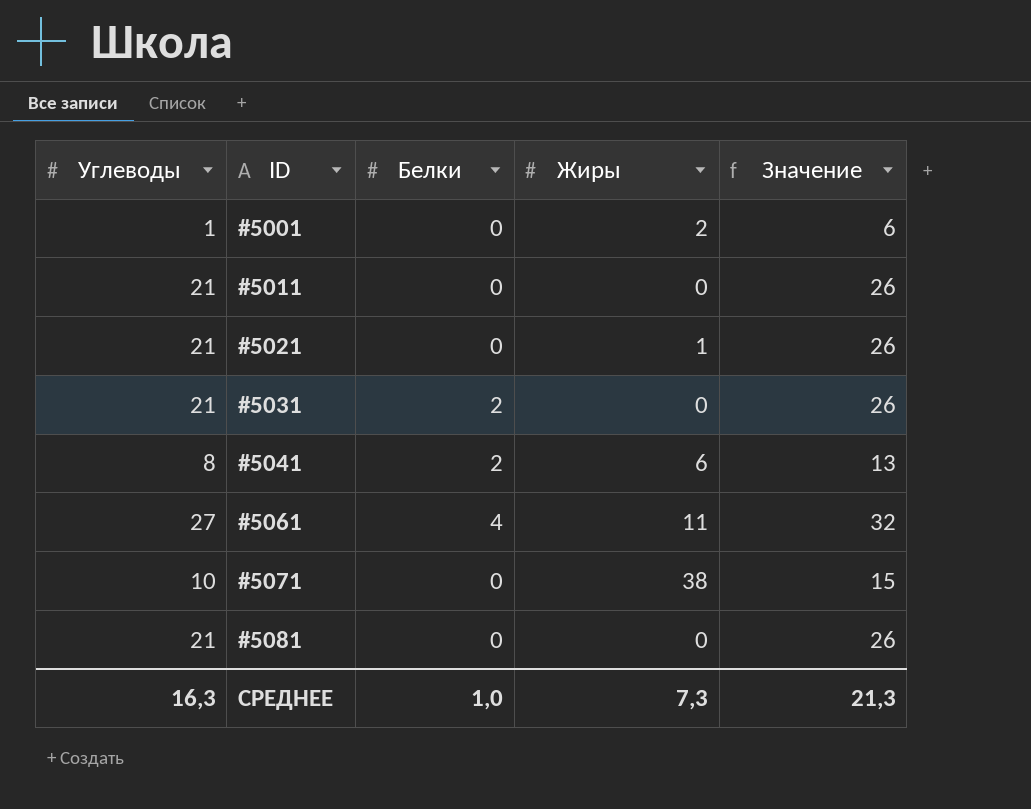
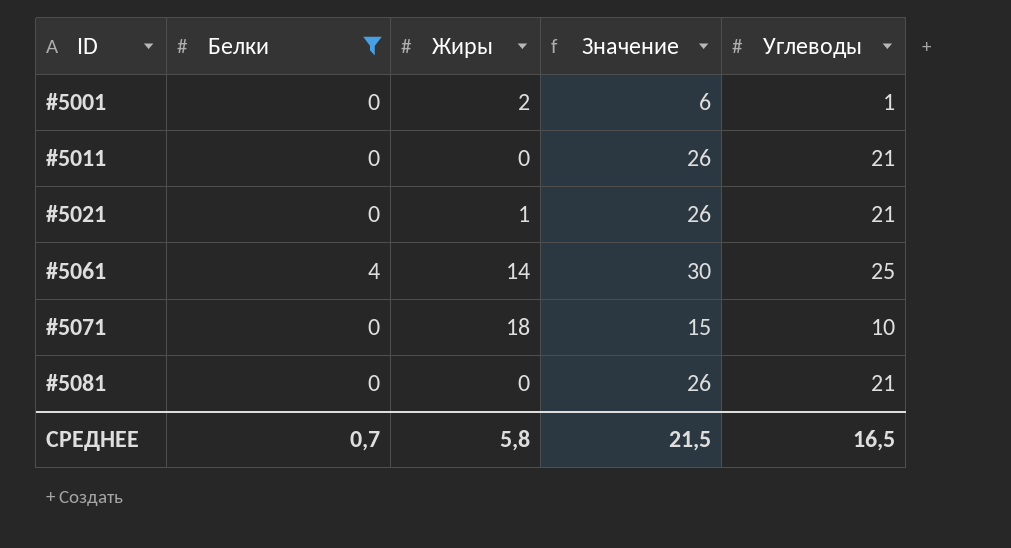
filter: none -> Белки != 2
column Углеводы | position: 1 -> 5
#5061 | Жиры: 11 -> 14
#5061 | Значение: 32 -> 30
#5061 | Углеводы: 27 -> 25
#5071 | Жиры: 38 -> 18
СРЕДНЕЕ | Белки: 1,0 -> 0,7
СРЕДНЕЕ | Жиры: 7,3 -> 5,8
СРЕДНЕЕ | Значение: 21,3 -> 21,5
СРЕДНЕЕ | Углеводы: 16,3 -> 16,5

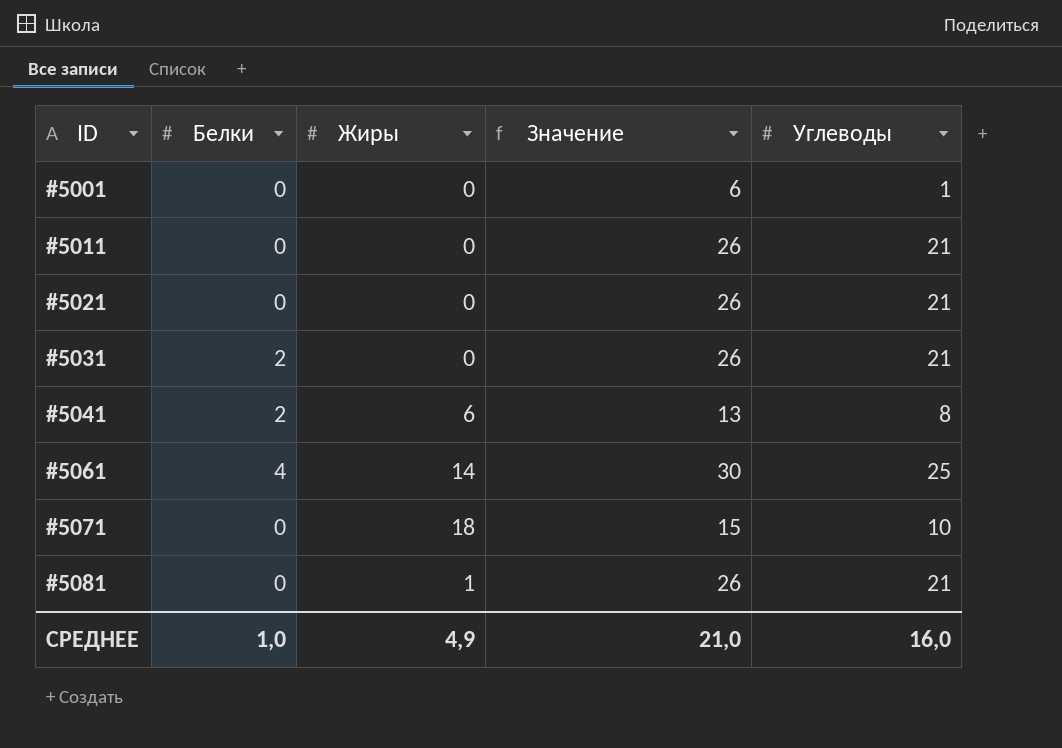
filter: Белки != 2 -> none
#5001 | Жиры: 2 -> 0
#5021 | Жиры: 1 -> 0
#5081 | Жиры: 0 -> 1
СРЕДНЕЕ | Белки: 0,7 -> 1,0
СРЕДНЕЕ | Жиры: 5,8 -> 4,9
СРЕДНЕЕ | Значение: 21,5 -> 21,0
СРЕДНЕЕ | Углеводы: 16,5 -> 16,0

